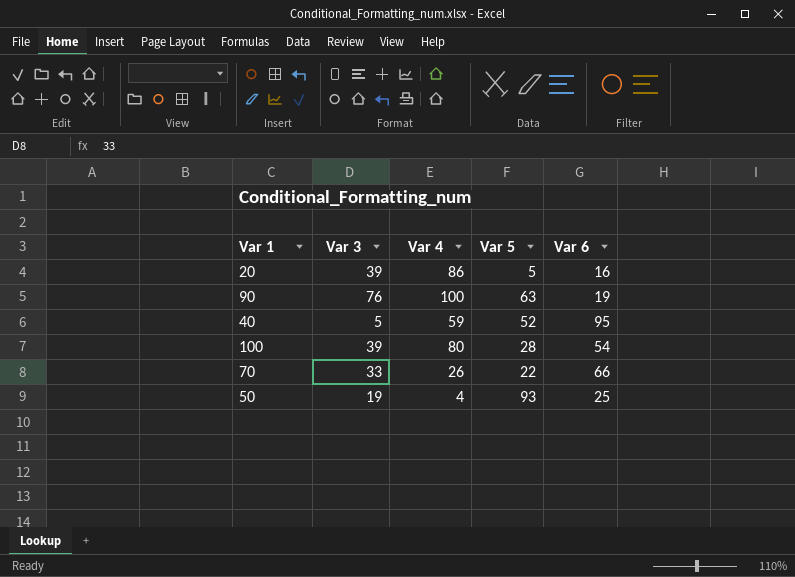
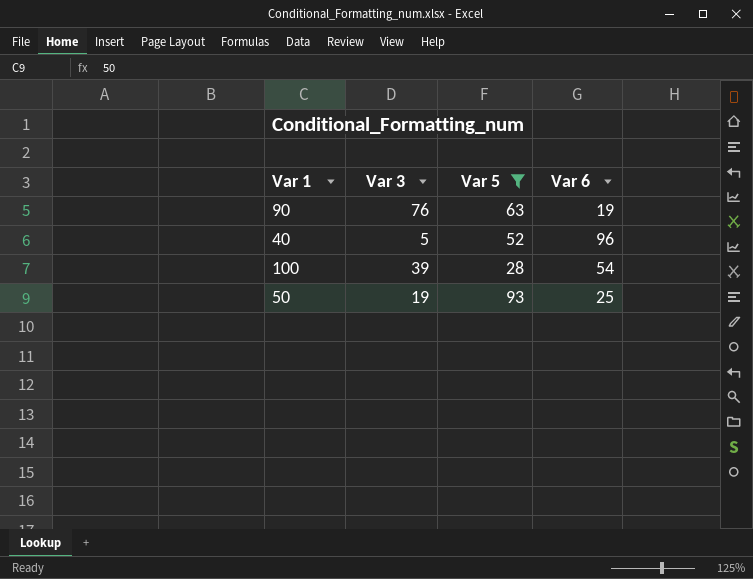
filter: none -> Var 5 >= 28
column Var 4 | position: 3 -> none
40 | Var 6: 95 -> 96

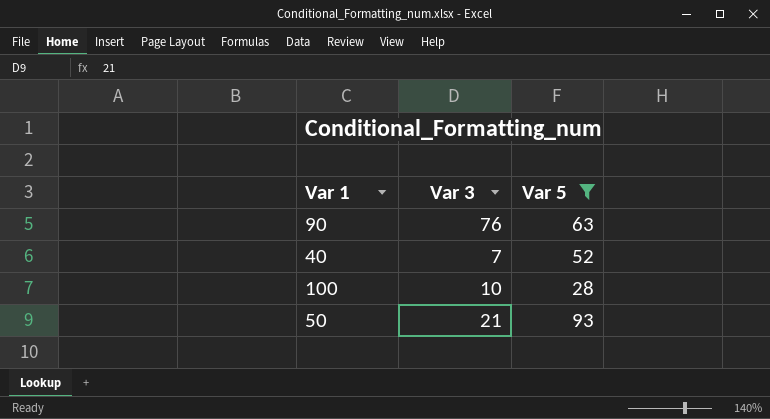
column Var 6 | position: 4 -> none
40 | Var 3: 5 -> 7
100 | Var 3: 39 -> 10
50 | Var 3: 19 -> 21

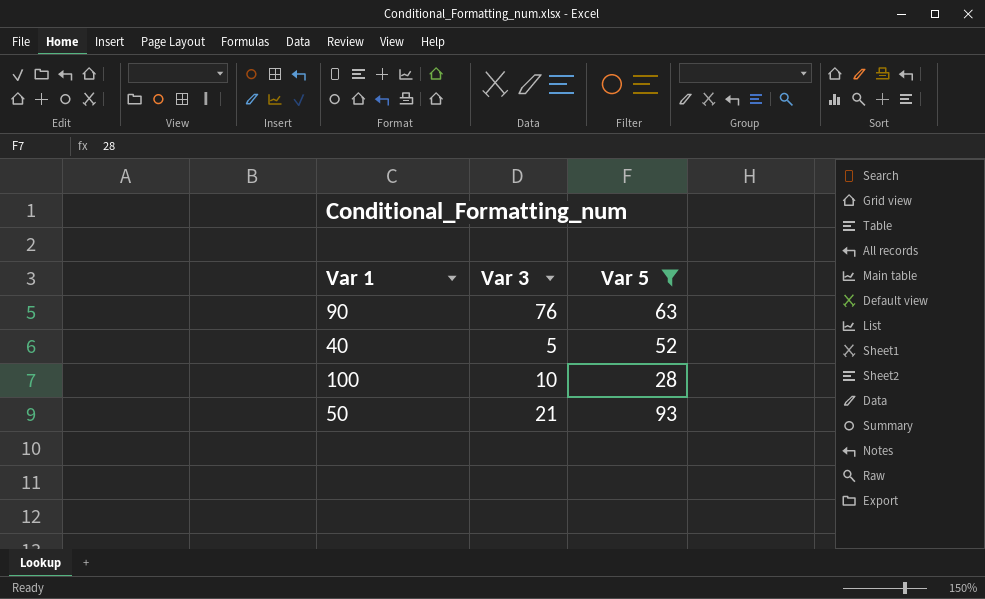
40 | Var 3: 7 -> 5

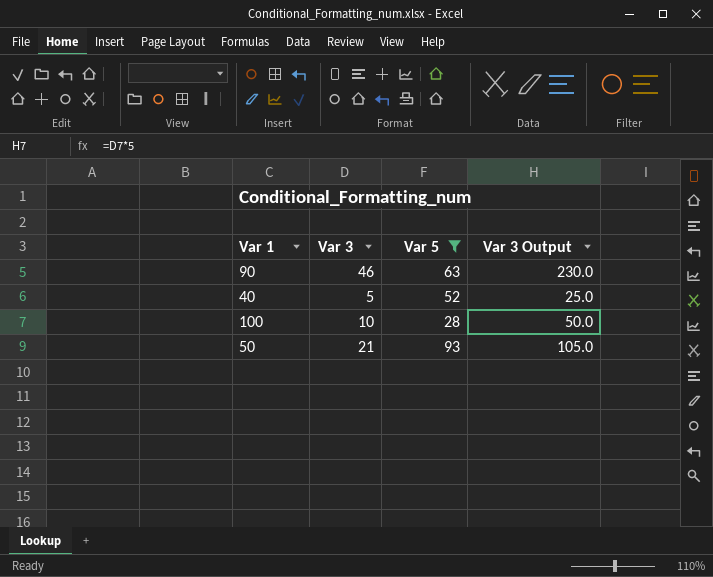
column Var 3 Output | formula: none -> [Var 3] * 5
90 | Var 3: 76 -> 46

